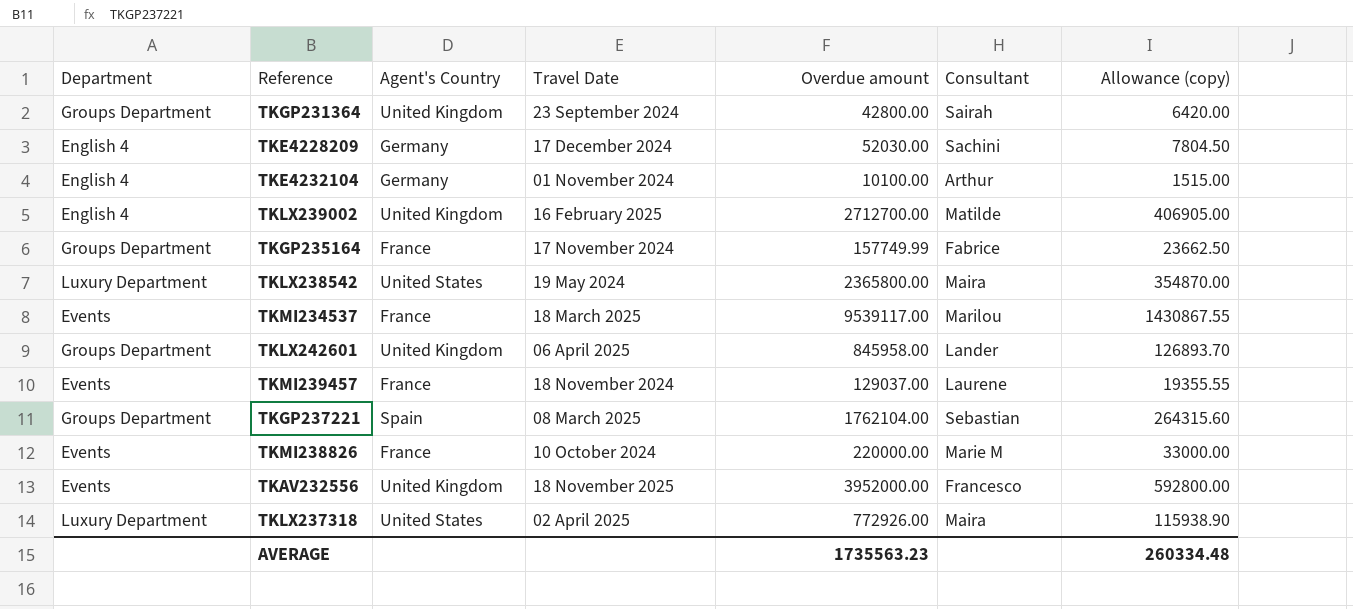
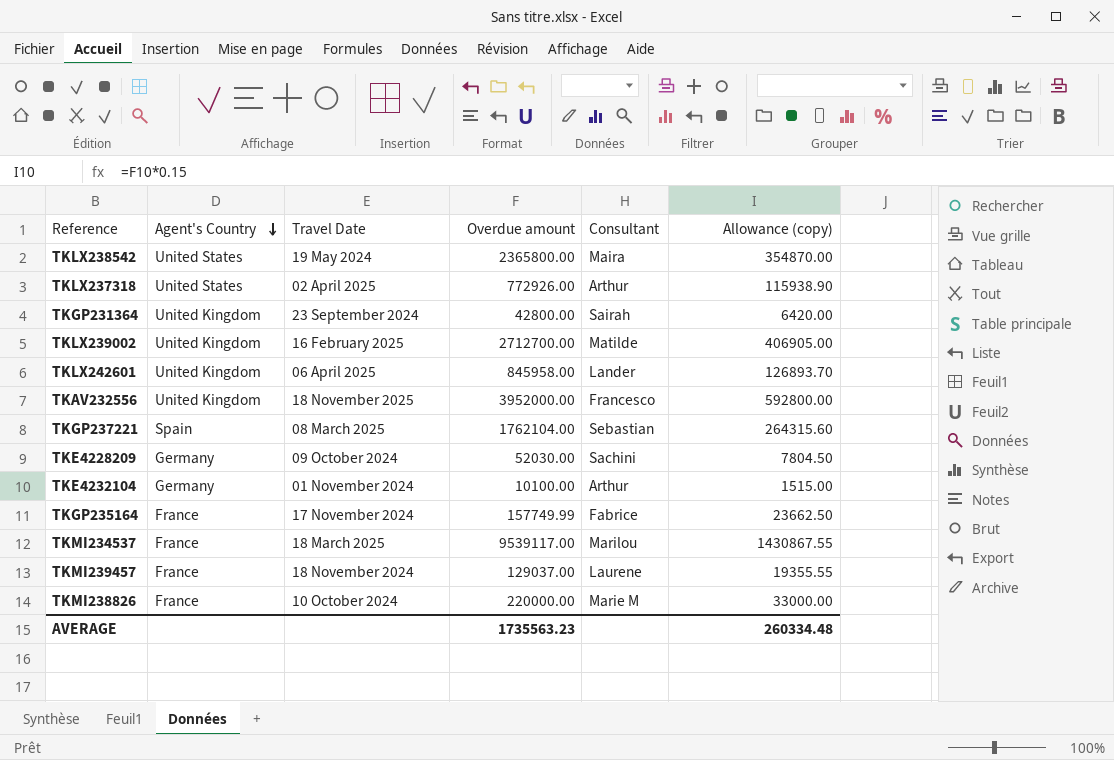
row order: none -> Agent's Country descending
column Department | position: 1 -> none
TKLX237318 | Consultant: Maira -> Arthur
TKE4228209 | Travel Date: 17 December 2024 -> 09 October 2024

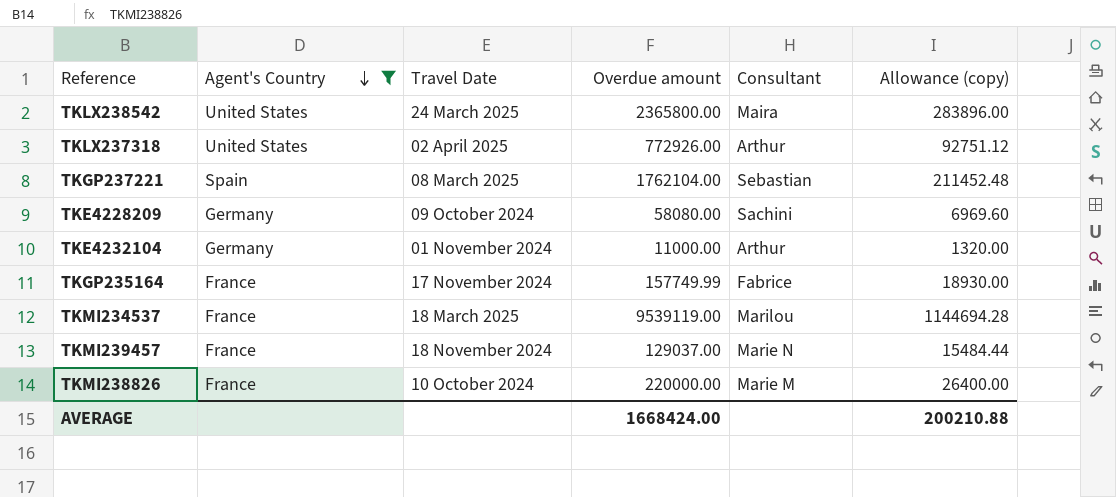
filter: none -> Agent's Country != United Kingdom
column Allowance (copy) | formula: [Overdue amount] * 0.15 -> [Overdue amount] * 0.12
TKLX238542 | Travel Date: 19 May 2024 -> 24 March 2025
TKE4228209 | Overdue amount: 52030.00 -> 58080.00
TKE4232104 | Overdue amount: 10100.00 -> 11000.00
TKMI234537 | Overdue amount: 9539117.00 -> 9539119.00
TKMI239457 | Consultant: Laurene -> Marie N
AVERAGE | Overdue amount: 1735563.23 -> 1668424.00
AVERAGE | Allowance (copy): 260334.48 -> 200210.88

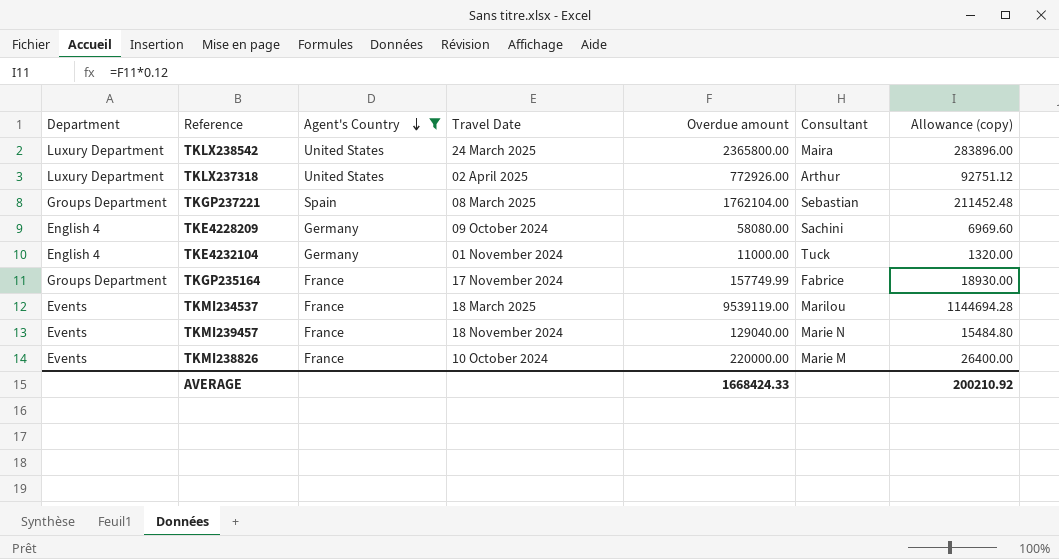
column Department | position: none -> 1
TKE4232104 | Consultant: Arthur -> Tuck
TKMI239457 | Overdue amount: 129037.00 -> 129040.00
TKMI239457 | Allowance (copy): 15484.44 -> 15484.80
AVERAGE | Overdue amount: 1668424.00 -> 1668424.33
AVERAGE | Allowance (copy): 200210.88 -> 200210.92

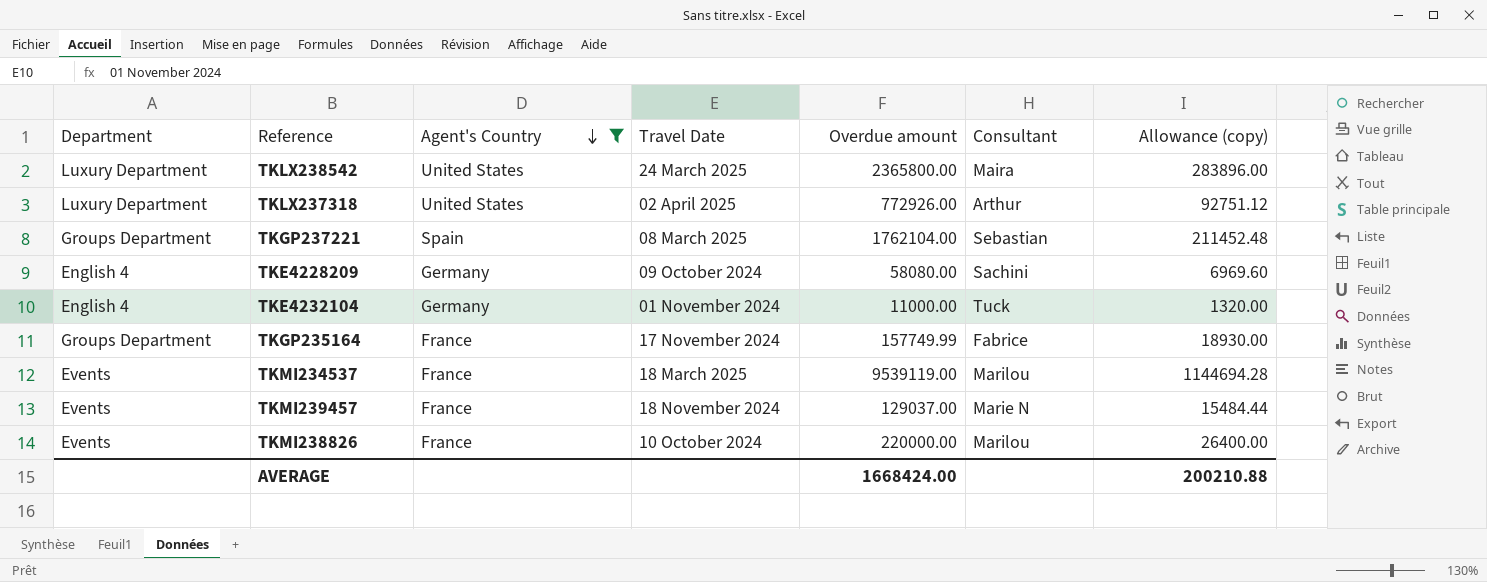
TKMI239457 | Overdue amount: 129040.00 -> 129037.00
TKMI239457 | Allowance (copy): 15484.80 -> 15484.44
TKMI238826 | Consultant: Marie M -> Marilou
AVERAGE | Overdue amount: 1668424.33 -> 1668424.00
AVERAGE | Allowance (copy): 200210.92 -> 200210.88

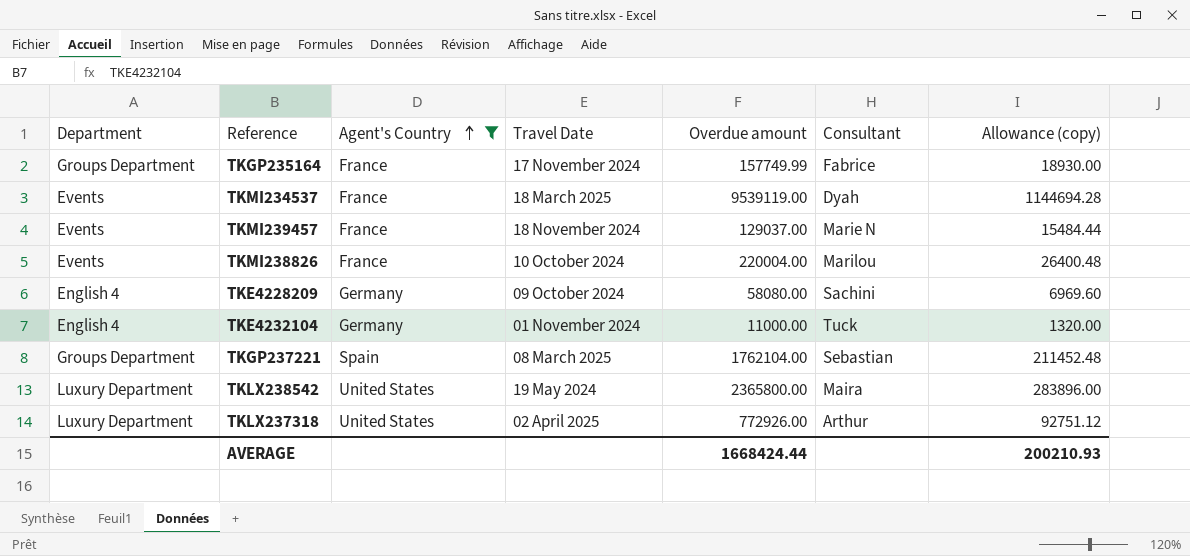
row order: Agent's Country descending -> Agent's Country ascending
TKMI234537 | Consultant: Marilou -> Dyah
TKMI238826 | Overdue amount: 220000.00 -> 220004.00
TKMI238826 | Allowance (copy): 26400.00 -> 26400.48
TKLX238542 | Travel Date: 24 March 2025 -> 19 May 2024
AVERAGE | Overdue amount: 1668424.00 -> 1668424.44
AVERAGE | Allowance (copy): 200210.88 -> 200210.93

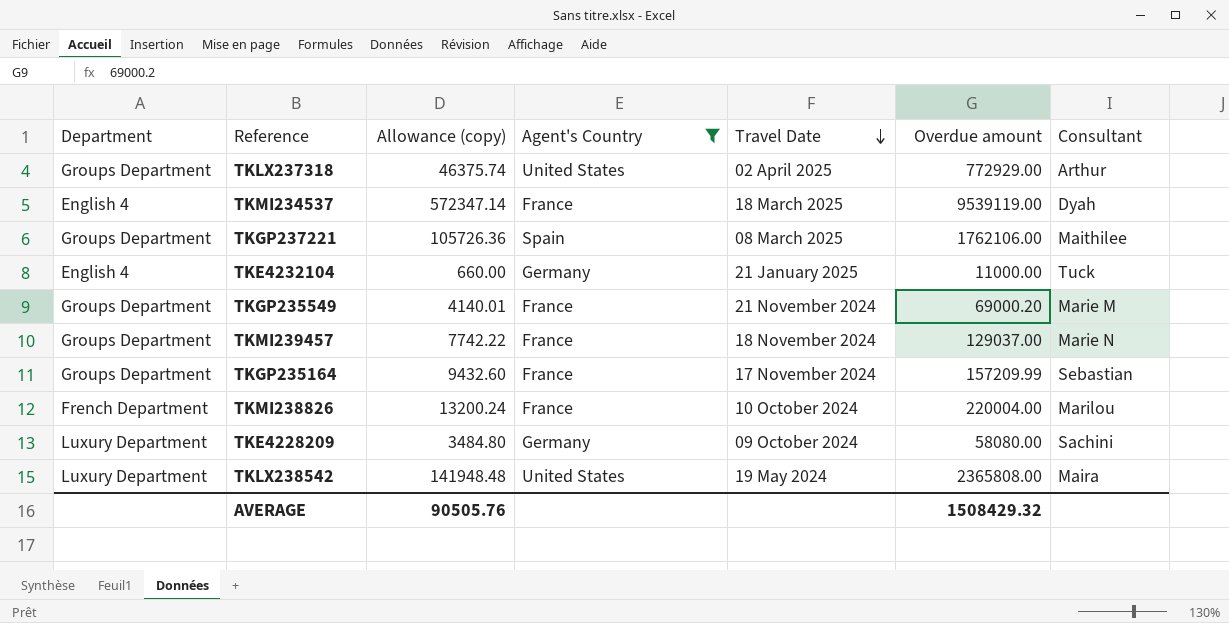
row order: Agent's Country ascending -> Travel Date descending
column Allowance (copy) | formula: [Overdue amount] * 0.12 -> [Overdue amount] * 0.06
column Allowance (copy) | position: 7 -> 3
TKLX237318 | Department: Luxury Department -> Groups Department
TKLX237318 | Overdue amount: 772926.00 -> 772929.00
TKMI234537 | Department: Events -> English 4
TKGP237221 | Overdue amount: 1762104.00 -> 1762106.00
TKGP237221 | Consultant: Sebastian -> Maithilee
TKE4232104 | Travel Date: 01 November 2024 -> 21 January 2025
row TKGP235549: none -> Groups Department | 4140.01 | France | 21 November 2024 | 69000.20 | Marie M
TKMI239457 | Department: Events -> Groups Department
TKGP235164 | Overdue amount: 157749.99 -> 157209.99
TKGP235164 | Consultant: Fabrice -> Sebastian
TKMI238826 | Department: Events -> French Department
TKE4228209 | Department: English 4 -> Luxury Department
TKLX238542 | Overdue amount: 2365800.00 -> 2365808.00
AVERAGE | Allowance (copy): 200210.93 -> 90505.76
AVERAGE | Overdue amount: 1668424.44 -> 1508429.32

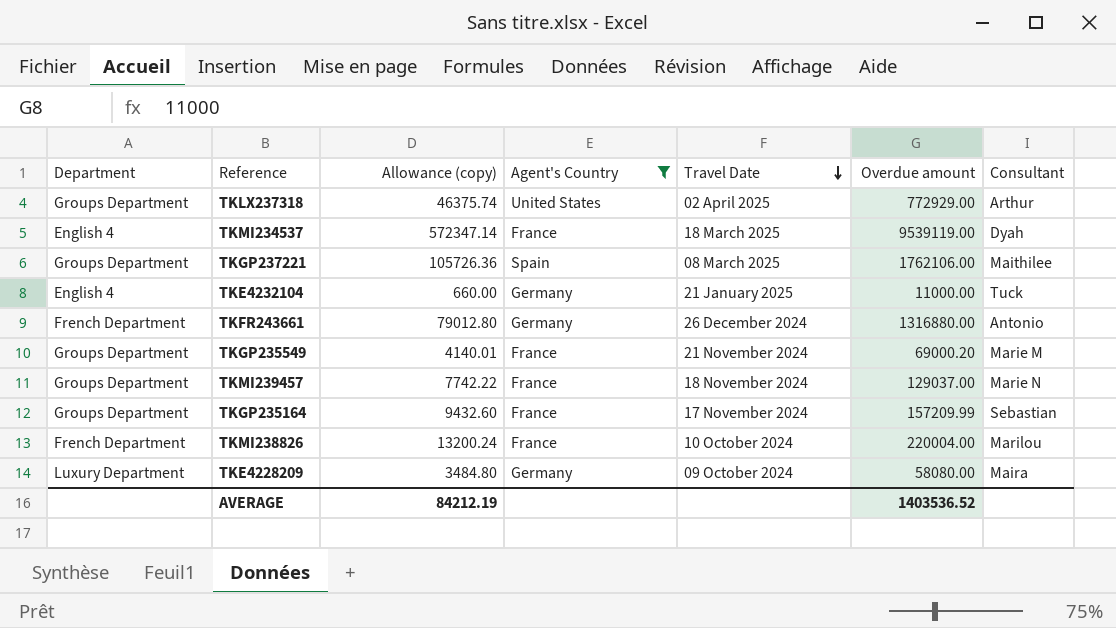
row TKLX238542: Luxury Department | 141948.48 | United States | 19 May 2024 | 2365808.00 | Maira -> none
row TKFR243661: none -> French Department | 79012.80 | Germany | 26 December 2024 | 1316880.00 | Antonio
TKE4228209 | Consultant: Sachini -> Maira
AVERAGE | Allowance (copy): 90505.76 -> 84212.19
AVERAGE | Overdue amount: 1508429.32 -> 1403536.52

